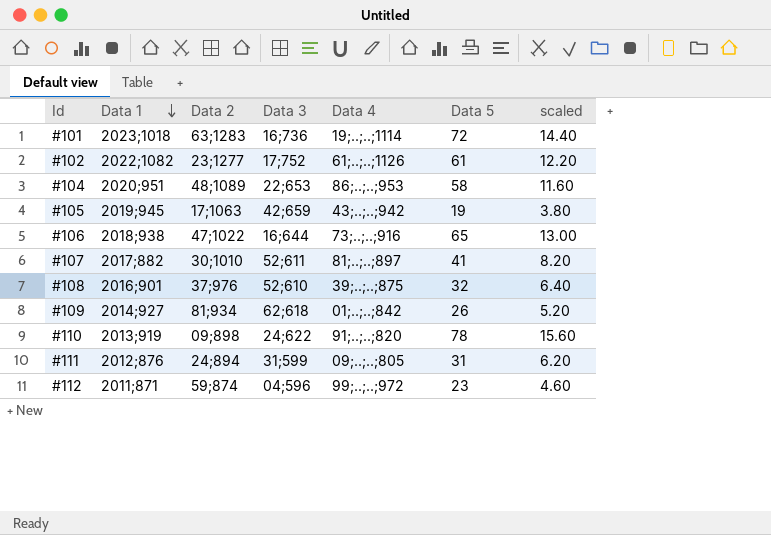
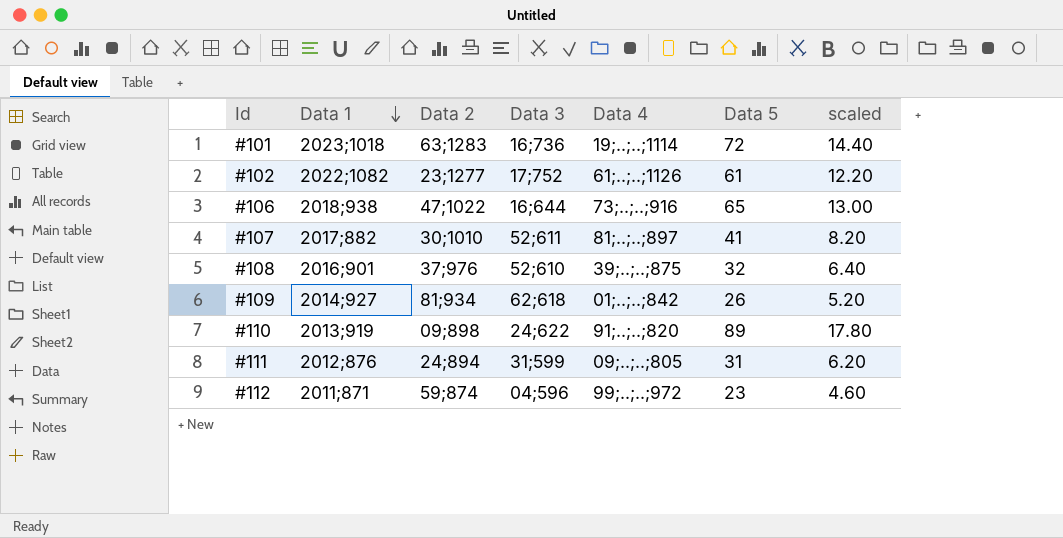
row #104: 2020;951 | 48;1089 | 22;653 | 86;..;..;953 | 58 | 11.60 -> none
row #105: 2019;945 | 17;1063 | 42;659 | 43;..;..;942 | 19 | 3.80 -> none
#110 | Data 5: 78 -> 89
#110 | scaled: 15.60 -> 17.80

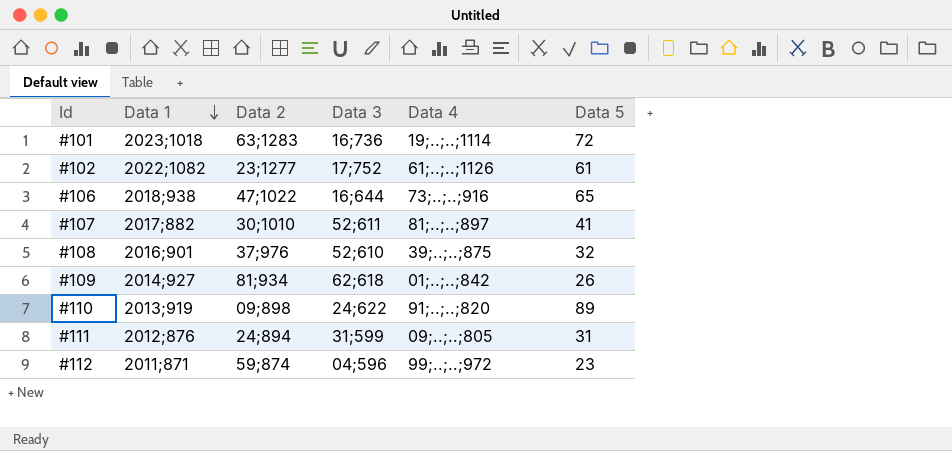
column scaled | formula: [Data 5] * 0.2 -> none

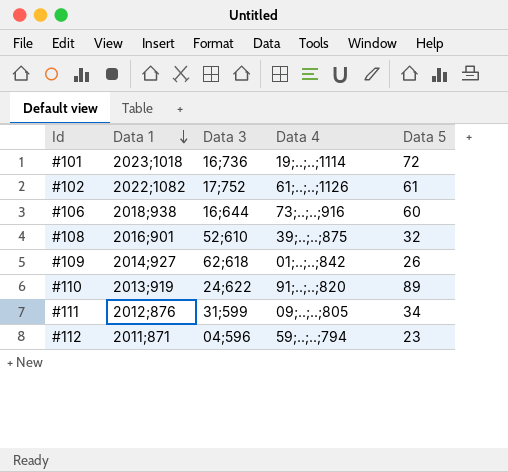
column Data 2 | position: 3 -> none
row #107: 2017;882 | 30;1010 | 52;611 | 81;..;..;897 | 41 -> none
#106 | Data 5: 65 -> 60
#111 | Data 5: 31 -> 34
#112 | Data 4: 99;..;..;972 -> 59;..;..;794

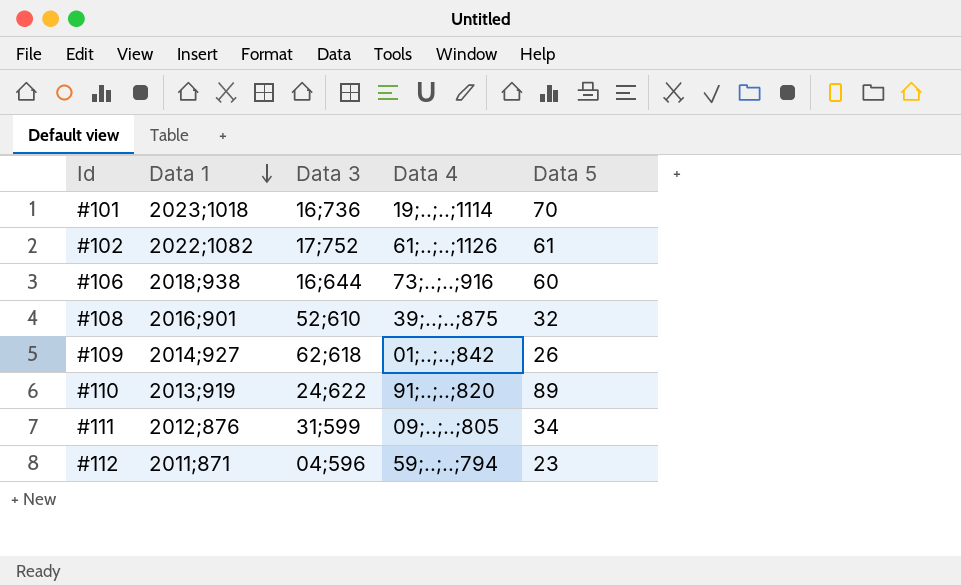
#101 | Data 5: 72 -> 70

